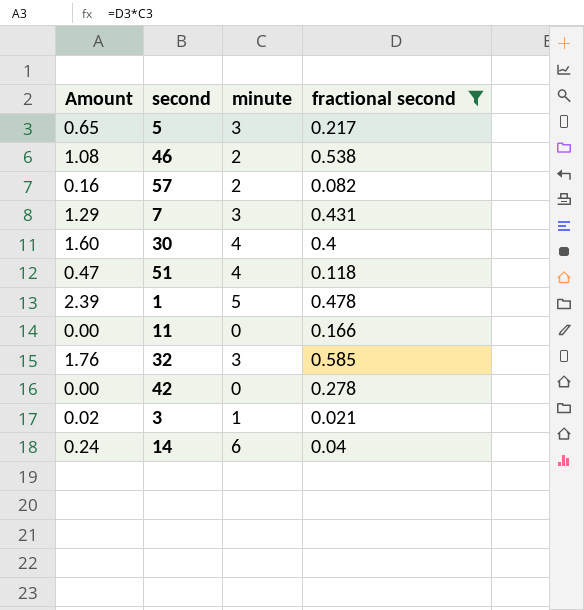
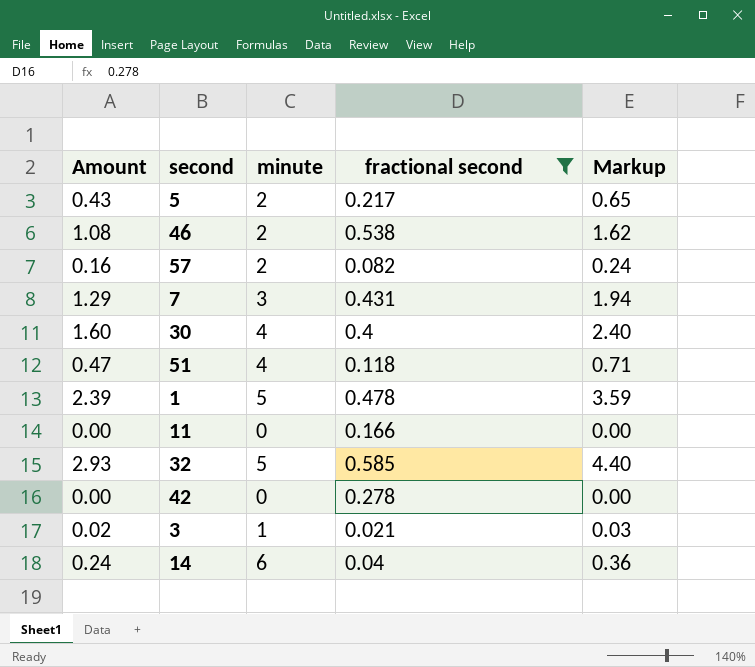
column Markup | formula: none -> [Amount] * 1.5
5 | Amount: 0.65 -> 0.43
5 | minute: 3 -> 2
32 | Amount: 1.76 -> 2.93
32 | minute: 3 -> 5

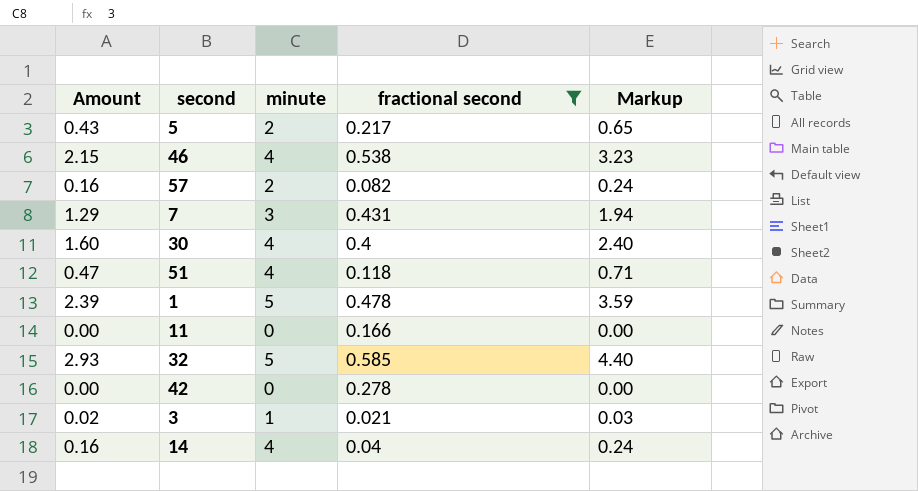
46 | Amount: 1.08 -> 2.15
46 | minute: 2 -> 4
46 | Markup: 1.62 -> 3.23
14 | Amount: 0.24 -> 0.16
14 | minute: 6 -> 4
14 | Markup: 0.36 -> 0.24

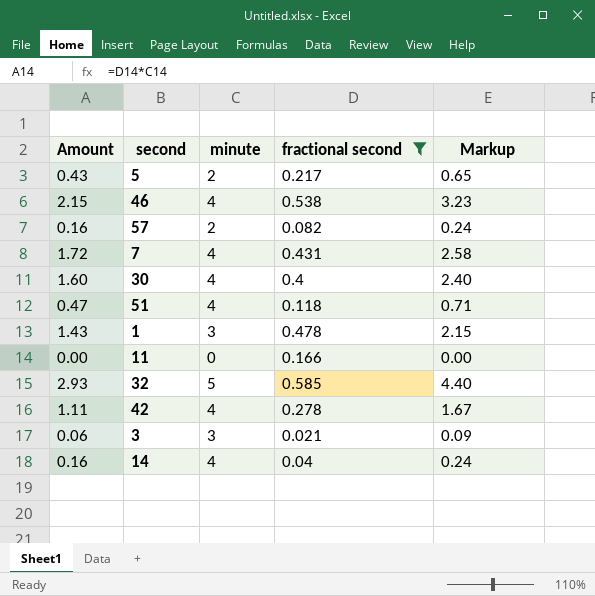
7 | Amount: 1.29 -> 1.72
7 | minute: 3 -> 4
7 | Markup: 1.94 -> 2.58
1 | Amount: 2.39 -> 1.43
1 | minute: 5 -> 3
1 | Markup: 3.59 -> 2.15
42 | Amount: 0.00 -> 1.11
42 | minute: 0 -> 4
42 | Markup: 0.00 -> 1.67
3 | Amount: 0.02 -> 0.06
3 | minute: 1 -> 3
3 | Markup: 0.03 -> 0.09

